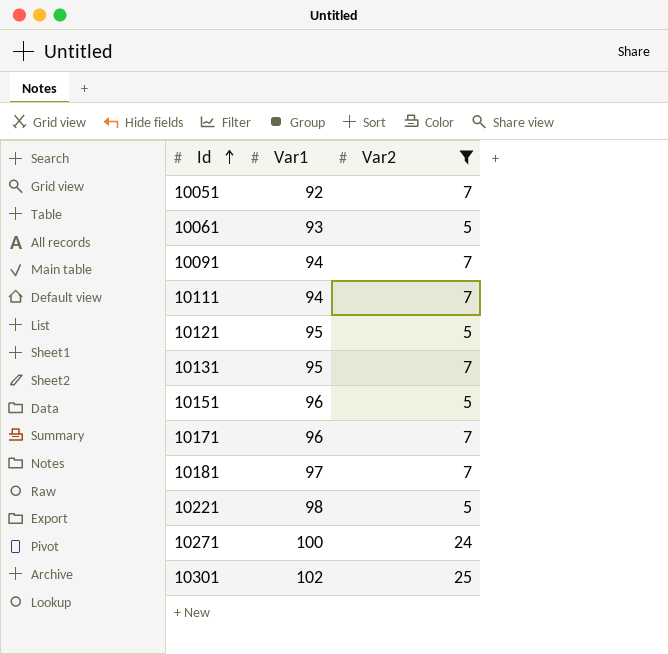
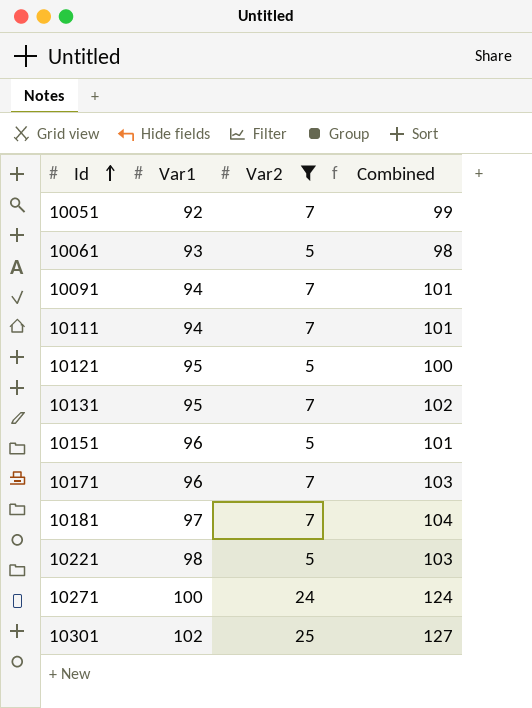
column Combined | formula: none -> [Var1] + [Var2]

